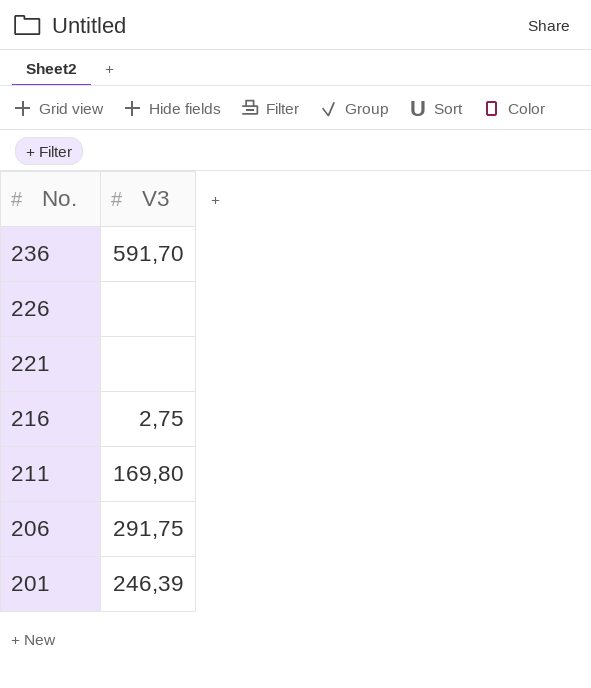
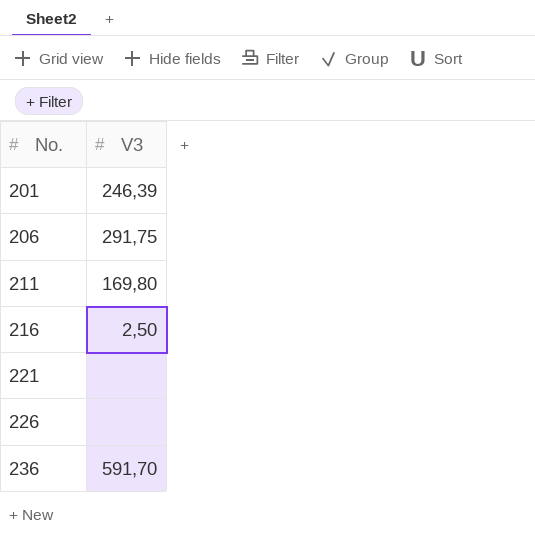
row order: No. descending -> No. ascending
216 | V3: 2,75 -> 2,50

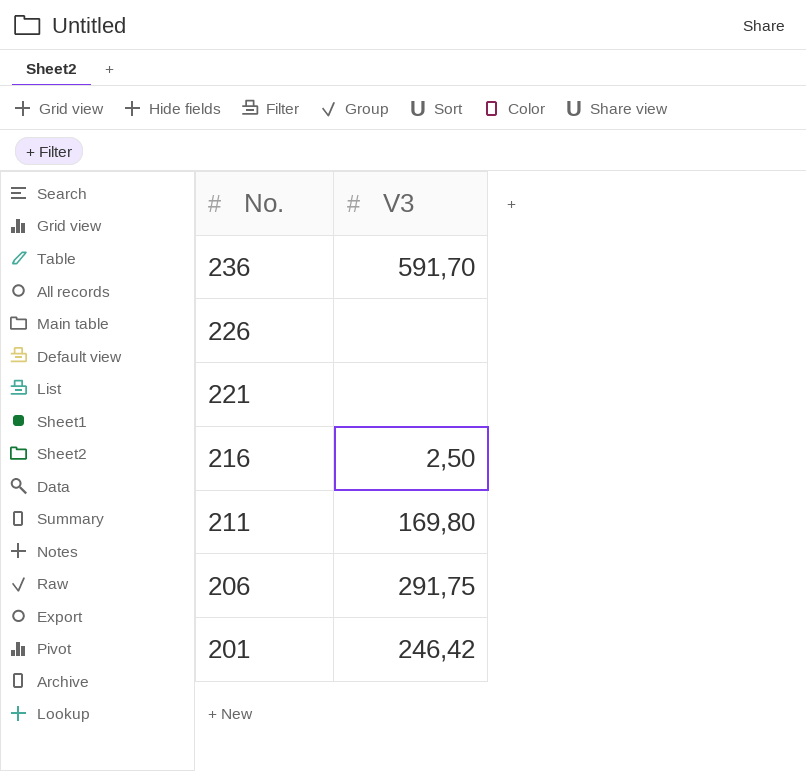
row order: No. ascending -> No. descending
201 | V3: 246,39 -> 246,42

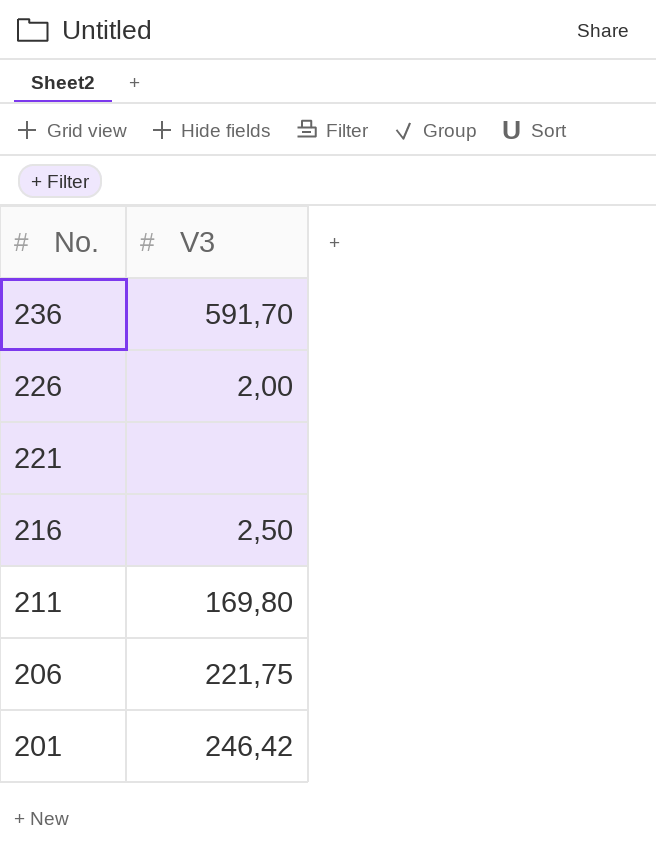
226 | V3: none -> 2,00
206 | V3: 291,75 -> 221,75

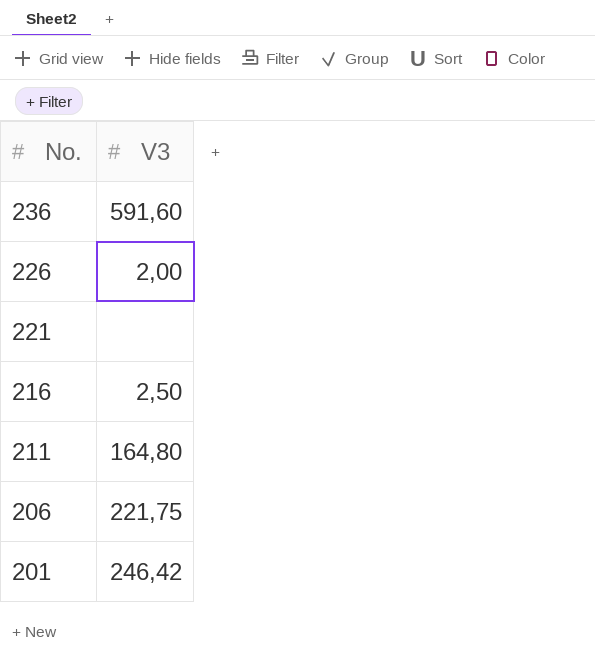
236 | V3: 591,70 -> 591,60
211 | V3: 169,80 -> 164,80

